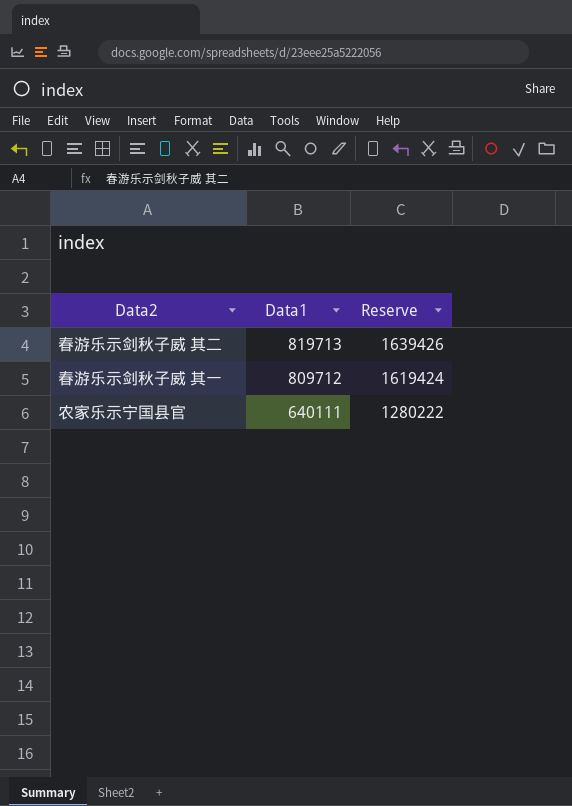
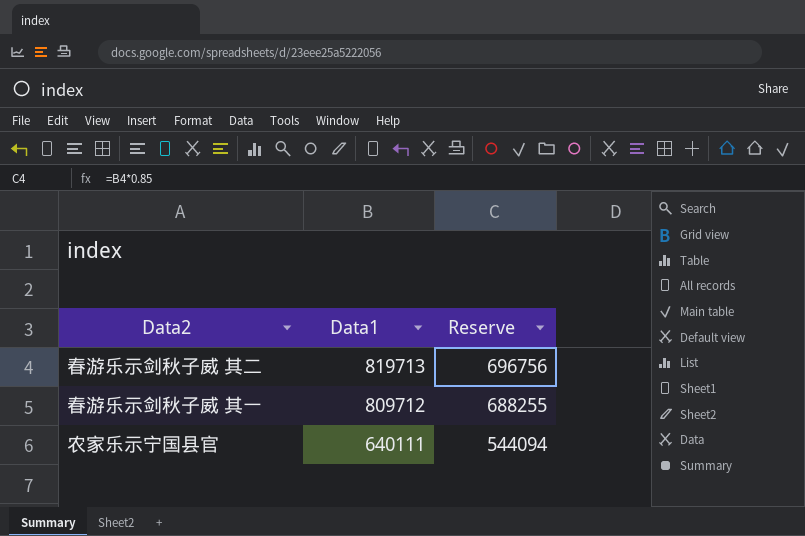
column Reserve | formula: [Data1] * 2 -> [Data1] * 0.85

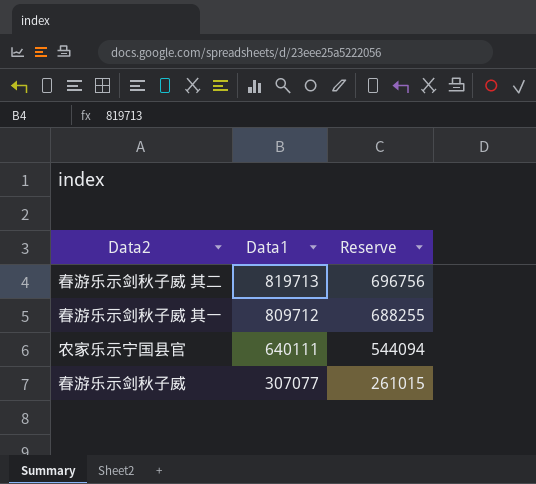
row 春游乐示剑秋子威: none -> 307077 | 261015

